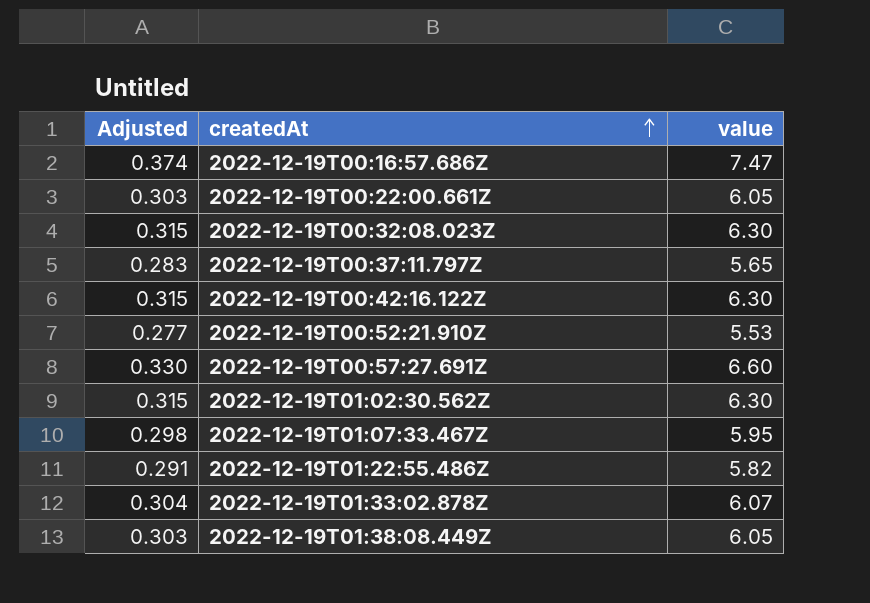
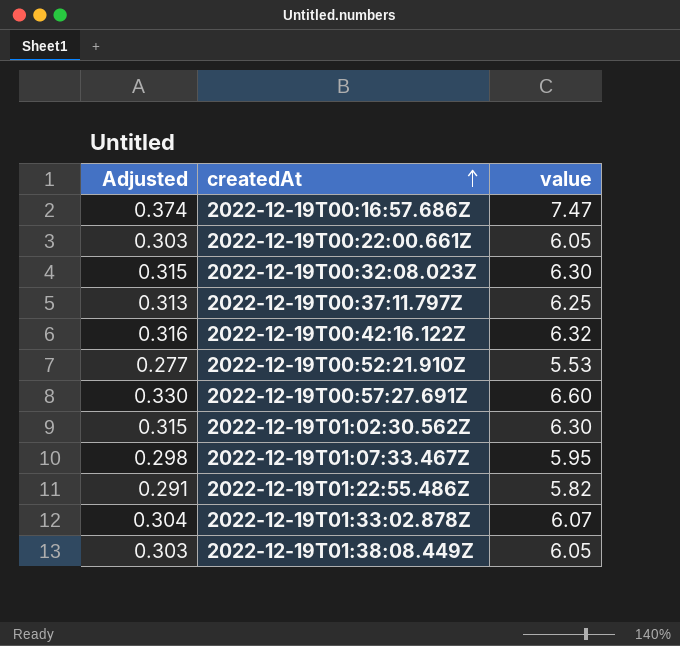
2022-12-19T00:37:11.797Z | Adjusted: 0.283 -> 0.313
2022-12-19T00:37:11.797Z | value: 5.65 -> 6.25
2022-12-19T00:42:16.122Z | Adjusted: 0.315 -> 0.316
2022-12-19T00:42:16.122Z | value: 6.30 -> 6.32

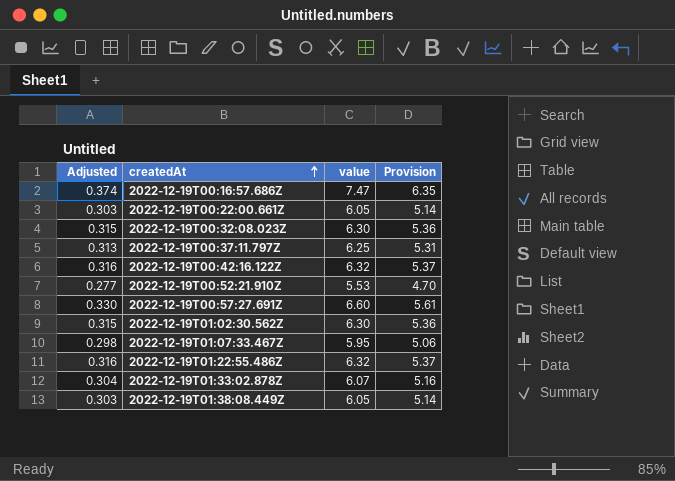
column Provision | formula: none -> [value] * 0.85
2022-12-19T01:22:55.486Z | Adjusted: 0.291 -> 0.316
2022-12-19T01:22:55.486Z | value: 5.82 -> 6.32

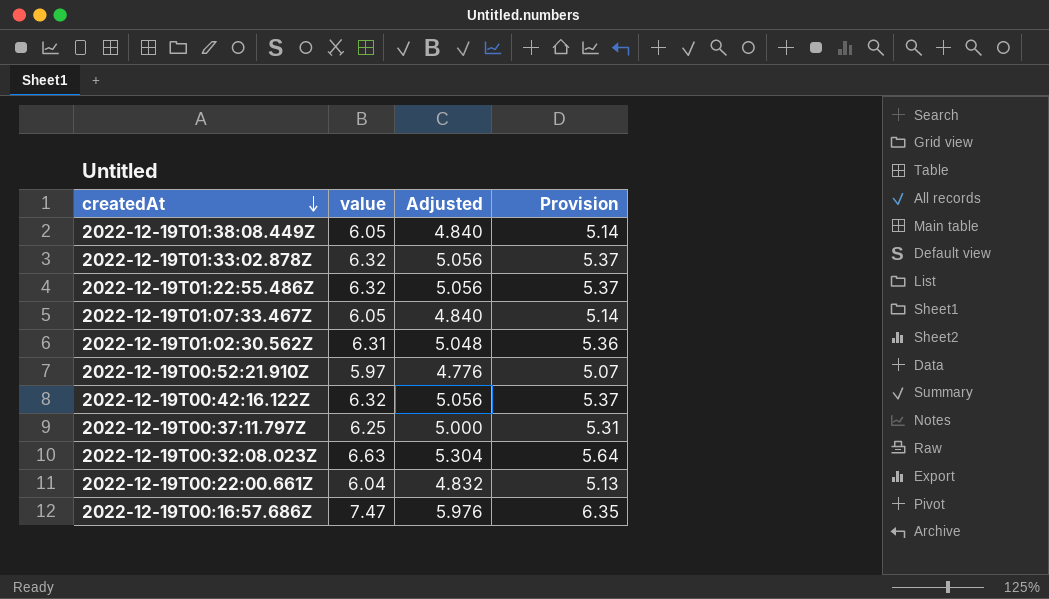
row order: createdAt ascending -> createdAt descending
column Adjusted | formula: [value] * 0.05 -> [value] * 0.8
column Adjusted | position: 1 -> 3
row 2022-12-19T00:57:27.691Z: 0.330 | 6.60 | 5.61 -> none
2022-12-19T01:33:02.878Z | value: 6.07 -> 6.32
2022-12-19T01:33:02.878Z | Provision: 5.16 -> 5.37
2022-12-19T01:07:33.467Z | value: 5.95 -> 6.05
2022-12-19T01:07:33.467Z | Provision: 5.06 -> 5.14
2022-12-19T01:02:30.562Z | value: 6.30 -> 6.31
2022-12-19T00:52:21.910Z | value: 5.53 -> 5.97
2022-12-19T00:52:21.910Z | Provision: 4.70 -> 5.07
2022-12-19T00:32:08.023Z | value: 6.30 -> 6.63
2022-12-19T00:32:08.023Z | Provision: 5.36 -> 5.64
2022-12-19T00:22:00.661Z | value: 6.05 -> 6.04
2022-12-19T00:22:00.661Z | Provision: 5.14 -> 5.13

